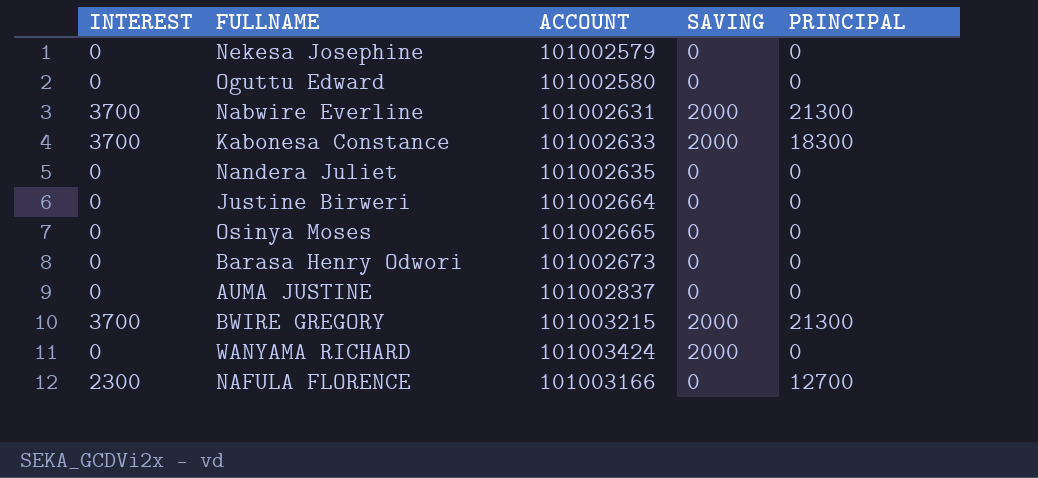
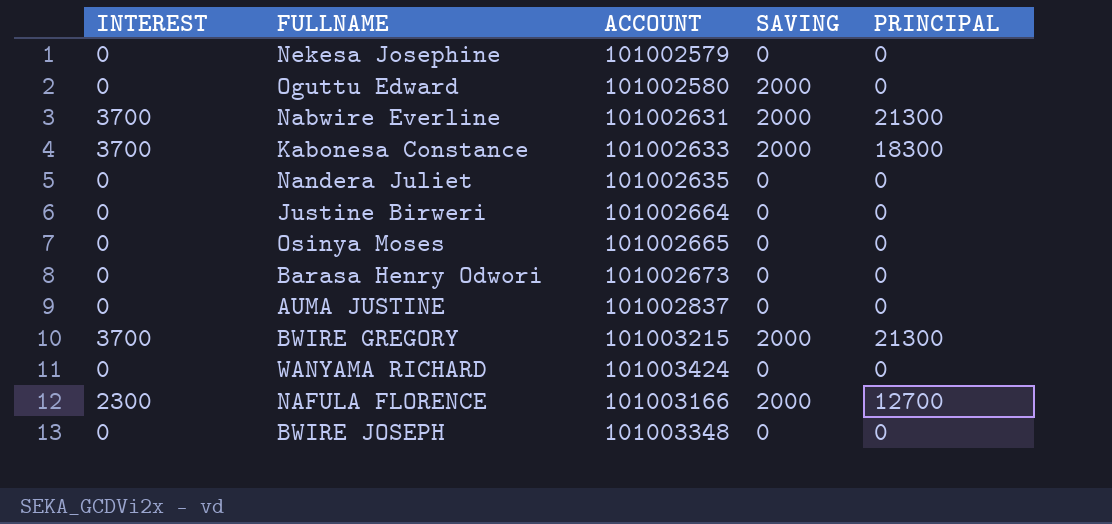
Oguttu Edward | SAVING: 0 -> 2000
WANYAMA RICHARD | SAVING: 2000 -> 0
NAFULA FLORENCE | SAVING: 0 -> 2000
row BWIRE JOSEPH: none -> 0 | 101003348 | 0 | 0

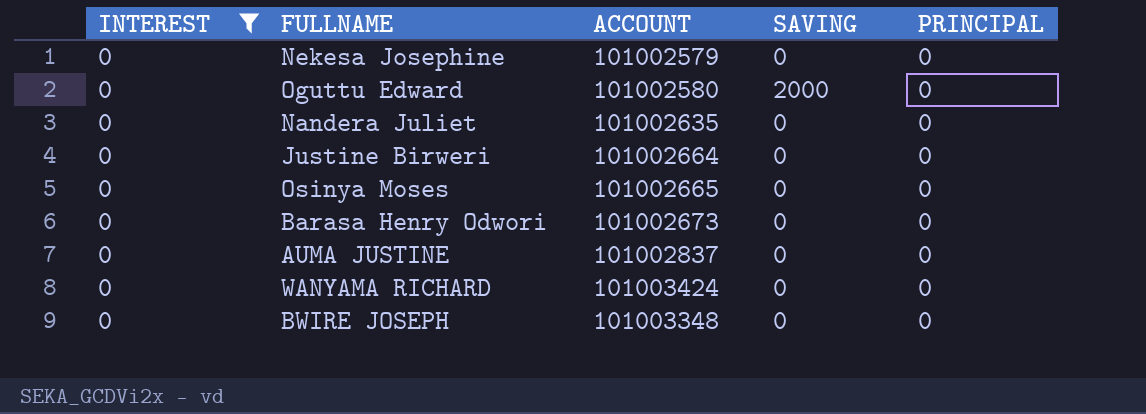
filter: none -> INTEREST = 0

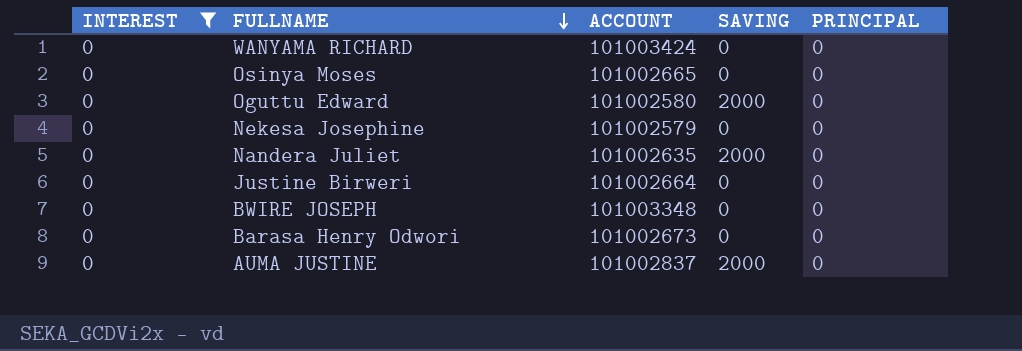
row order: none -> FULLNAME descending
Nandera Juliet | SAVING: 0 -> 2000
AUMA JUSTINE | SAVING: 0 -> 2000

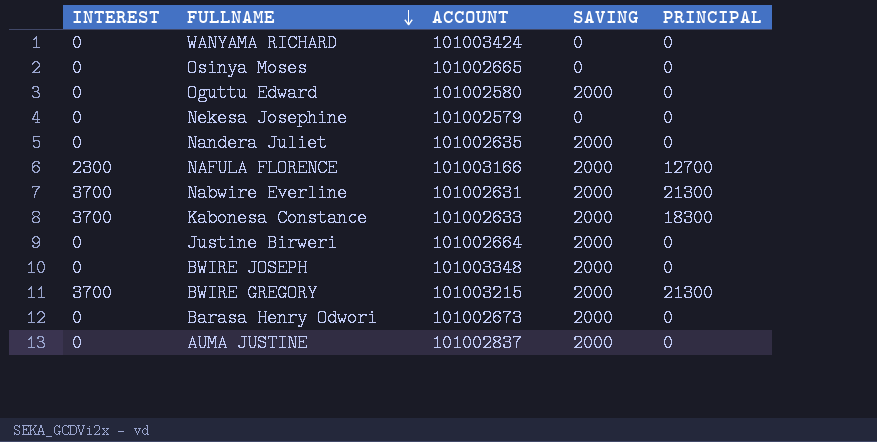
filter: INTEREST = 0 -> none
Justine Birweri | SAVING: 0 -> 2000
BWIRE JOSEPH | SAVING: 0 -> 2000
Barasa Henry Odwori | SAVING: 0 -> 2000

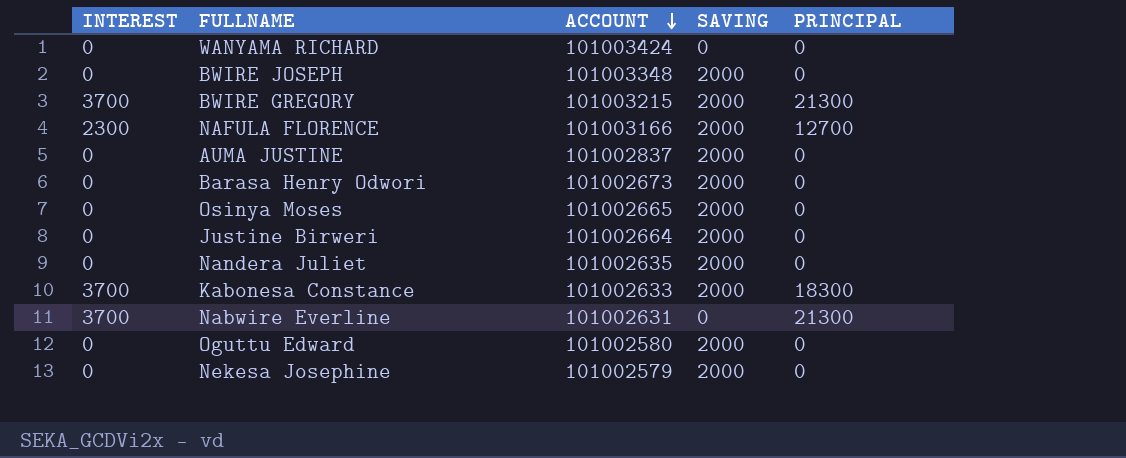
row order: FULLNAME descending -> ACCOUNT descending
Osinya Moses | SAVING: 0 -> 2000
Nabwire Everline | SAVING: 2000 -> 0
Nekesa Josephine | SAVING: 0 -> 2000

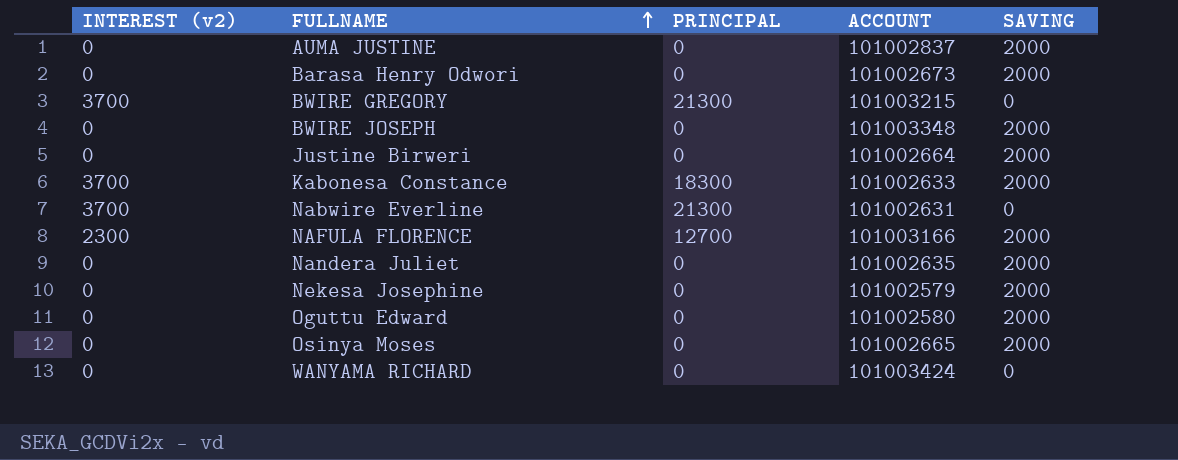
row order: ACCOUNT descending -> FULLNAME ascending
column name: INTEREST -> INTEREST (v2)
column PRINCIPAL | position: 5 -> 3
BWIRE GREGORY | SAVING: 2000 -> 0

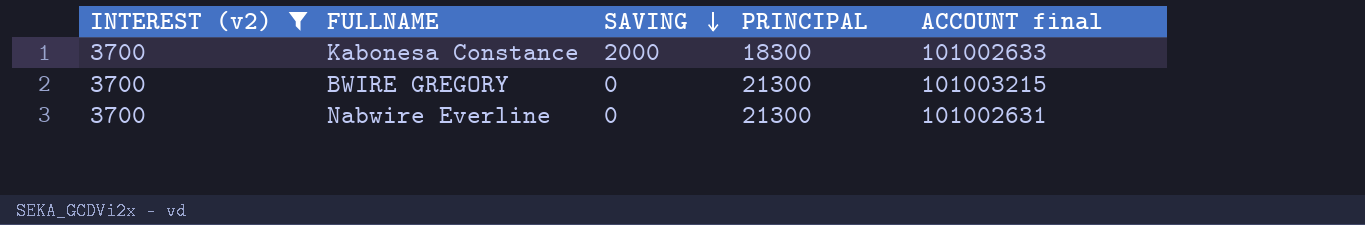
filter: none -> INTEREST (v2) = 3700
row order: FULLNAME ascending -> SAVING descending
column SAVING | position: 5 -> 3
column name: ACCOUNT -> ACCOUNT final

